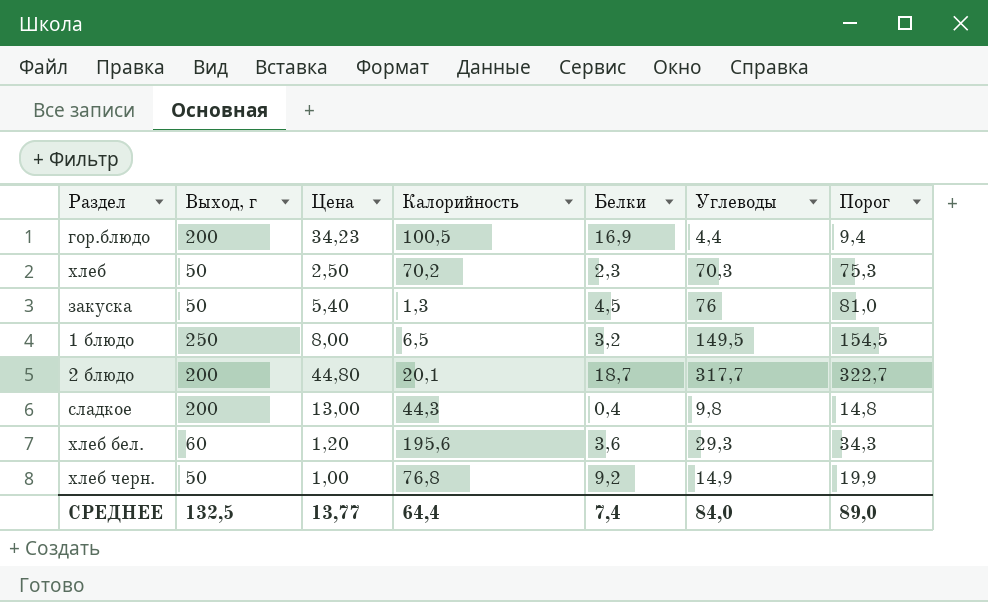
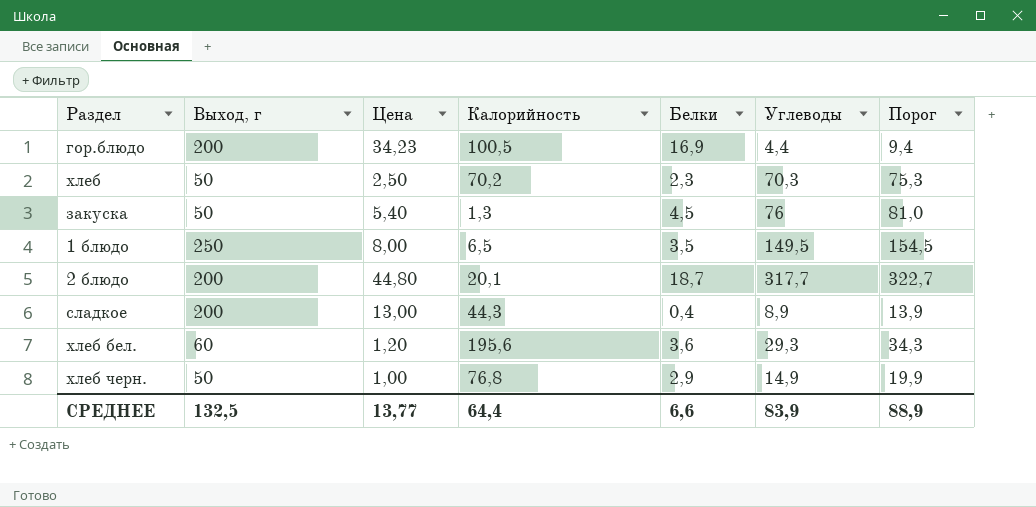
1 блюдо | Белки: 3,2 -> 3,5
сладкое | Углеводы: 9,8 -> 8,9
сладкое | Порог: 14,8 -> 13,9
хлеб черн. | Белки: 9,2 -> 2,9
СРЕДНЕЕ | Белки: 7,4 -> 6,6
СРЕДНЕЕ | Углеводы: 84,0 -> 83,9
СРЕДНЕЕ | Порог: 89,0 -> 88,9

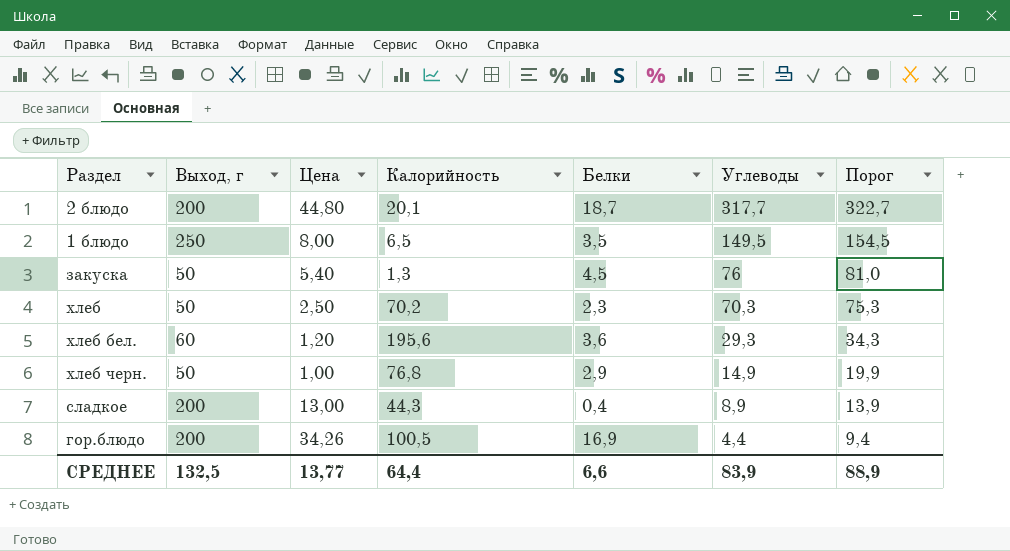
row order: none -> Углеводы descending
гор.блюдо | Цена: 34,23 -> 34,26

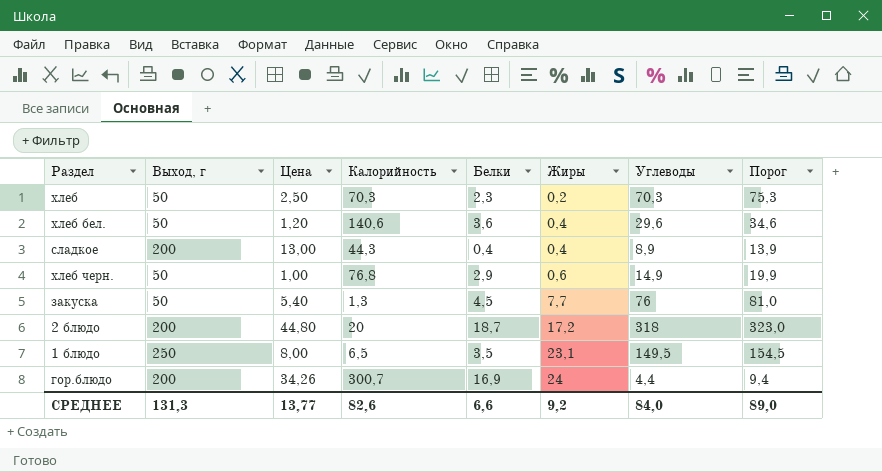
row order: Углеводы descending -> Жиры ascending
column Жиры | position: none -> 6
хлеб | Калорийность: 70,2 -> 70,3
хлеб бел. | Выход, г: 60 -> 50
хлеб бел. | Калорийность: 195,6 -> 140,6
хлеб бел. | Углеводы: 29,3 -> 29,6
хлеб бел. | Порог: 34,3 -> 34,6
2 блюдо | Калорийность: 20,1 -> 20
2 блюдо | Углеводы: 317,7 -> 318
2 блюдо | Порог: 322,7 -> 323,0
гор.блюдо | Калорийность: 100,5 -> 300,7
СРЕДНЕЕ | Выход, г: 132,5 -> 131,3
СРЕДНЕЕ | Калорийность: 64,4 -> 82,6
СРЕДНЕЕ | Углеводы: 83,9 -> 84,0
СРЕДНЕЕ | Порог: 88,9 -> 89,0

